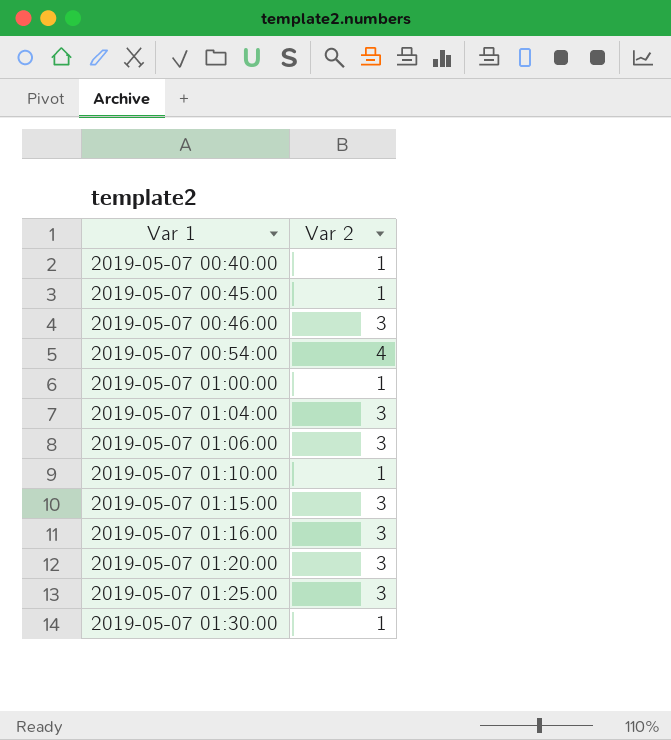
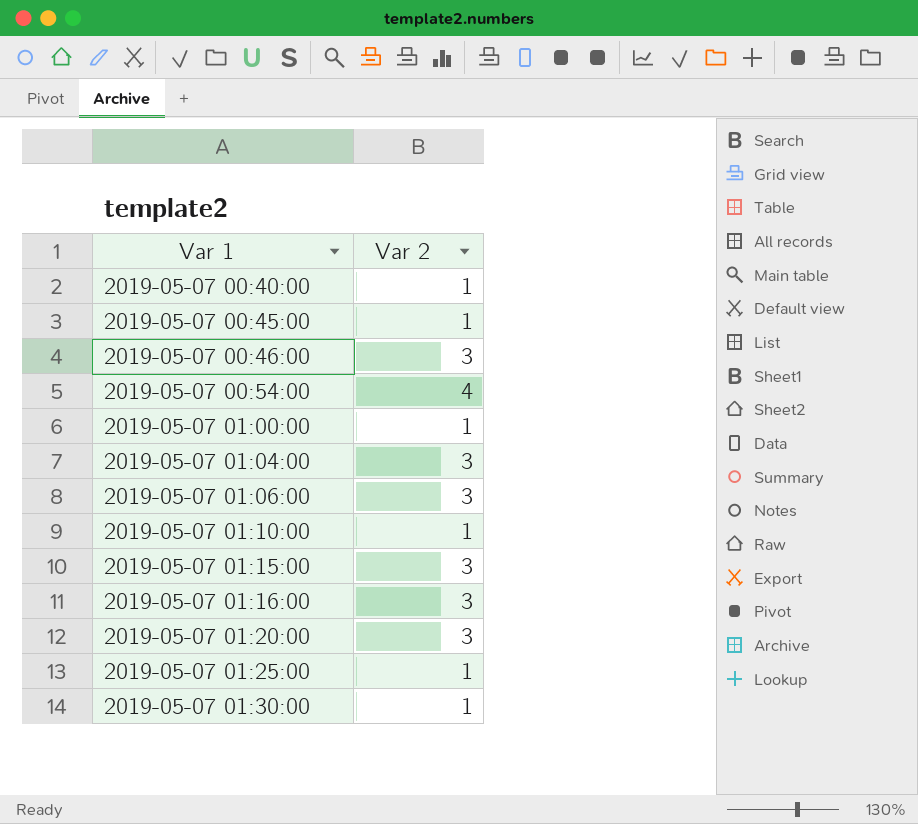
2019-05-07 01:25:00 | Var 2: 3 -> 1

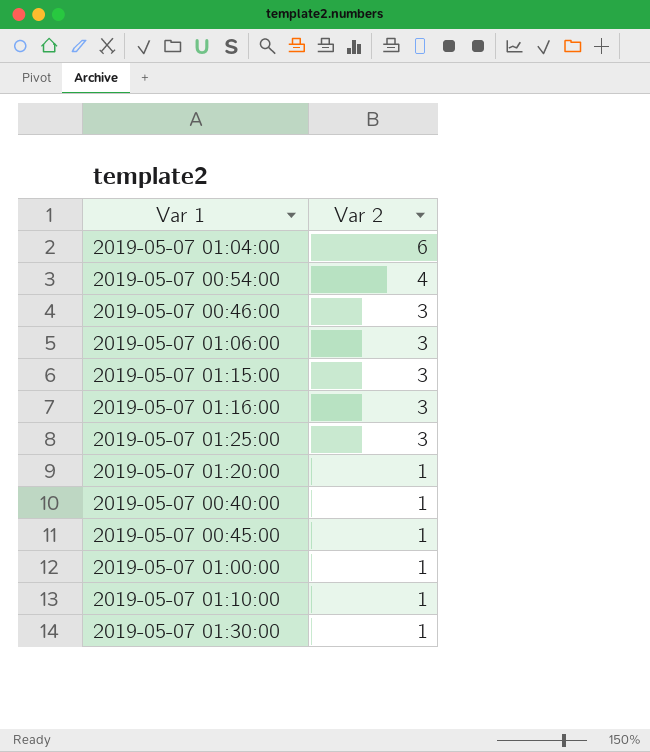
row order: Var 1 ascending -> Var 2 descending
2019-05-07 01:04:00 | Var 2: 3 -> 6
2019-05-07 01:25:00 | Var 2: 1 -> 3
2019-05-07 01:20:00 | Var 2: 3 -> 1

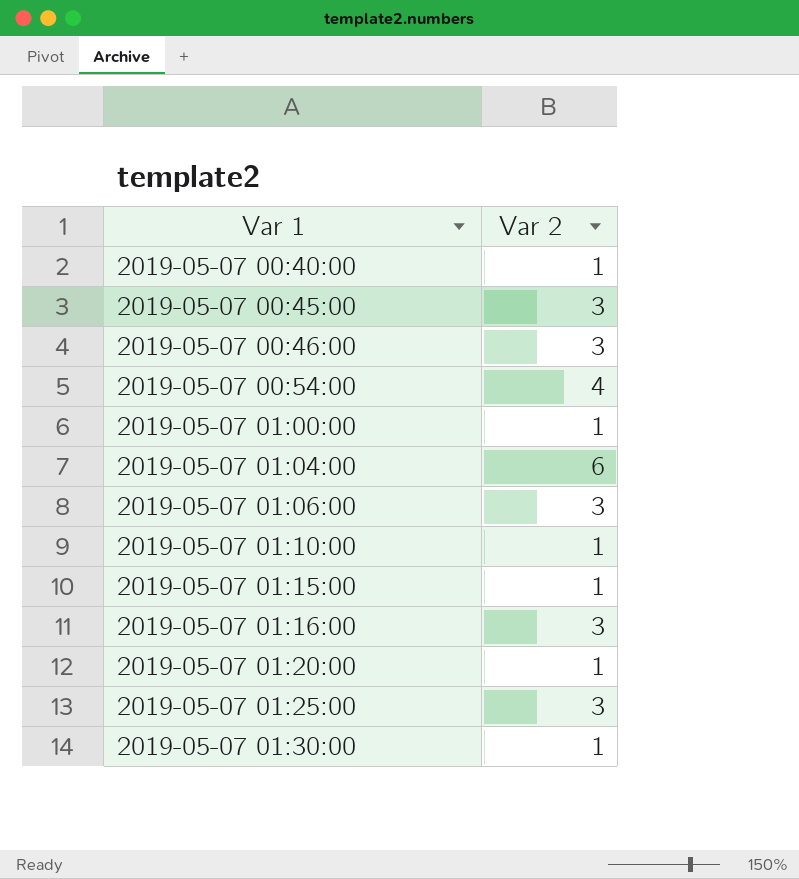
row order: Var 2 descending -> Var 1 ascending
2019-05-07 00:45:00 | Var 2: 1 -> 3
2019-05-07 01:15:00 | Var 2: 3 -> 1

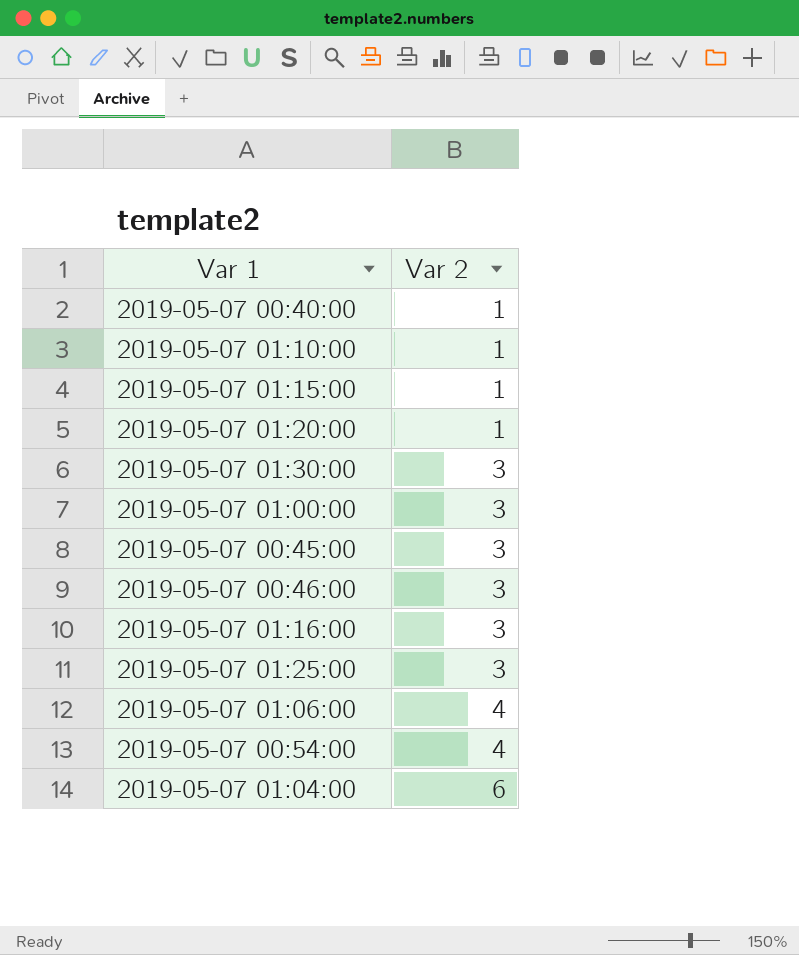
row order: Var 1 ascending -> Var 2 ascending
2019-05-07 01:30:00 | Var 2: 1 -> 3
2019-05-07 01:00:00 | Var 2: 1 -> 3
2019-05-07 01:06:00 | Var 2: 3 -> 4

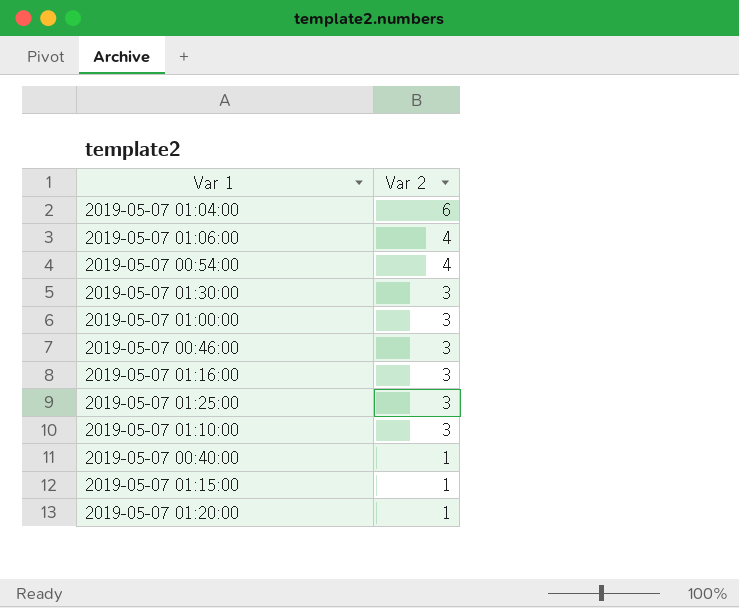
row order: Var 2 ascending -> Var 2 descending
row 2019-05-07 00:45:00: 3 -> none
2019-05-07 01:10:00 | Var 2: 1 -> 3

